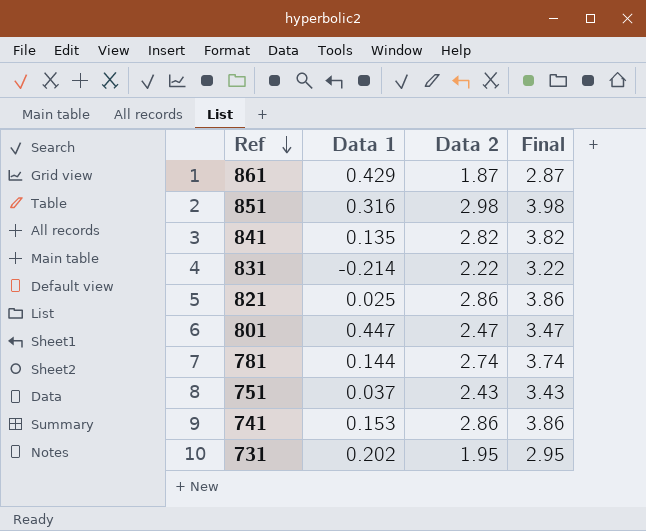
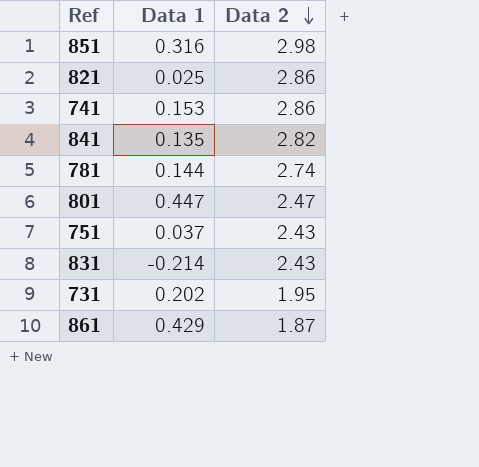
row order: Ref descending -> Data 2 descending
column Final | formula: [Data 2] + 1 -> none
831 | Data 2: 2.22 -> 2.43

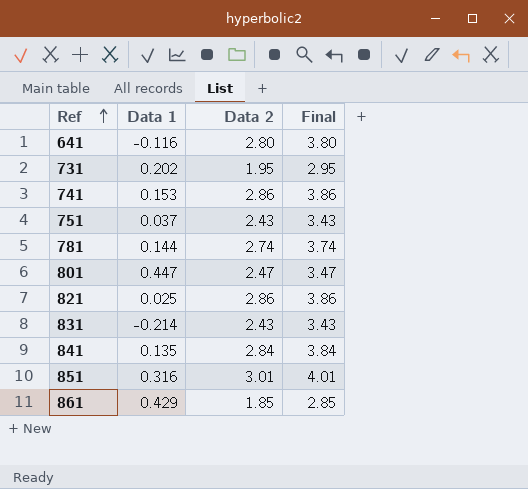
row order: Data 2 descending -> Ref ascending
column Final | formula: none -> [Data 2] + 1
row 641: none -> -0.116 | 2.80 | 3.80
841 | Data 2: 2.82 -> 2.84
851 | Data 2: 2.98 -> 3.01
861 | Data 2: 1.87 -> 1.85

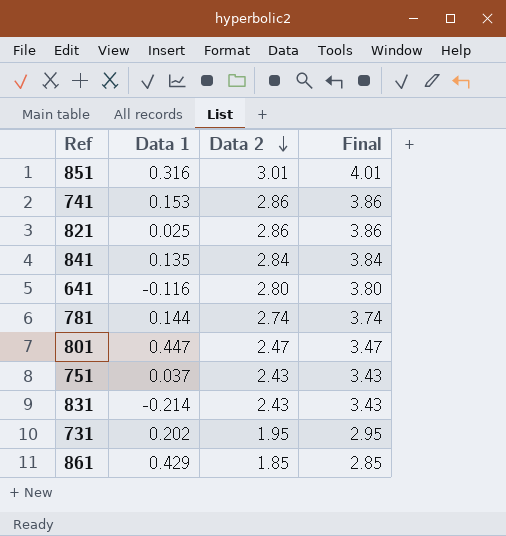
row order: Ref ascending -> Data 2 descending

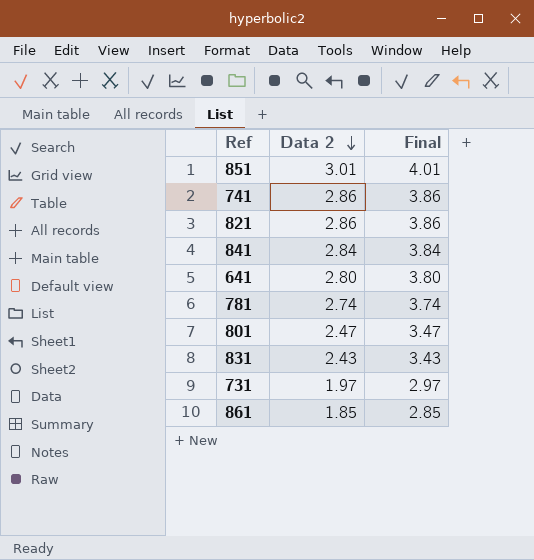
column Data 1 | position: 2 -> none
row 751: 0.037 | 2.43 | 3.43 -> none
731 | Data 2: 1.95 -> 1.97
731 | Final: 2.95 -> 2.97

